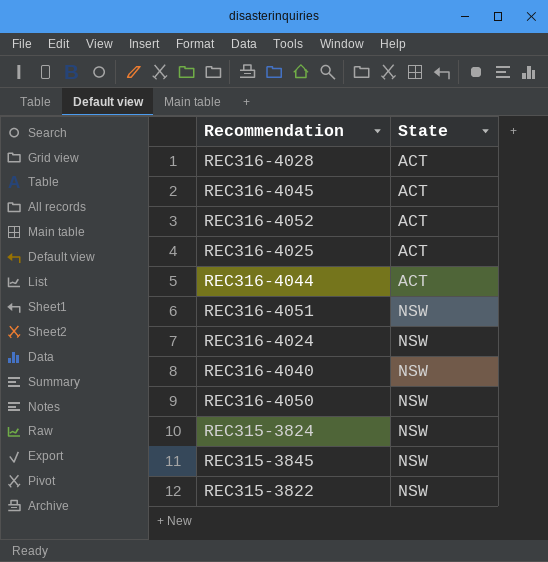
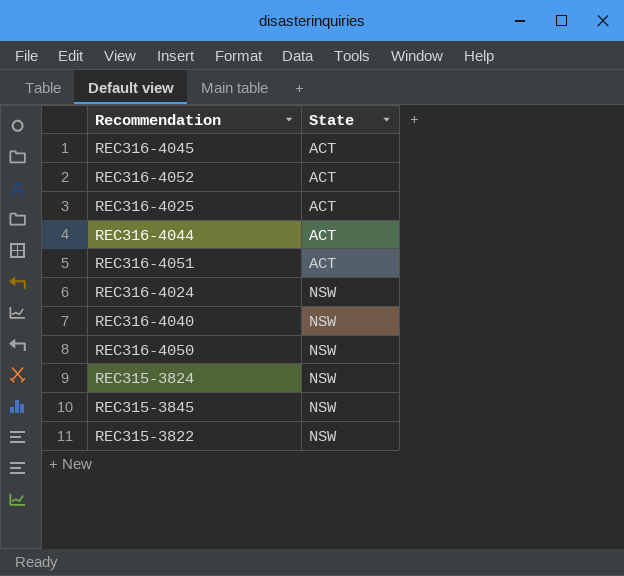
row REC316-4028: ACT -> none
REC316-4051 | State: NSW -> ACT

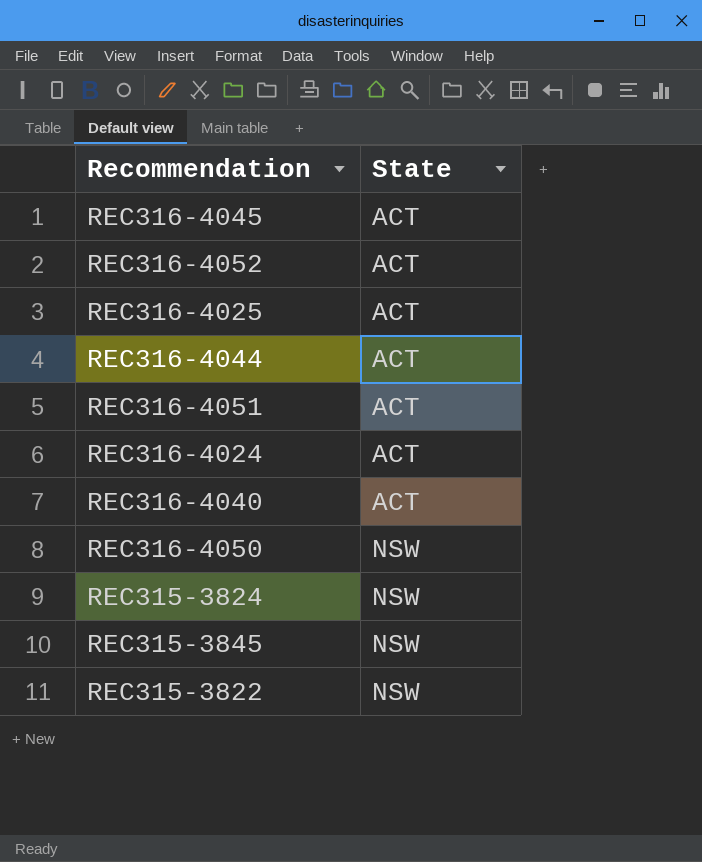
REC316-4024 | State: NSW -> ACT
REC316-4040 | State: NSW -> ACT

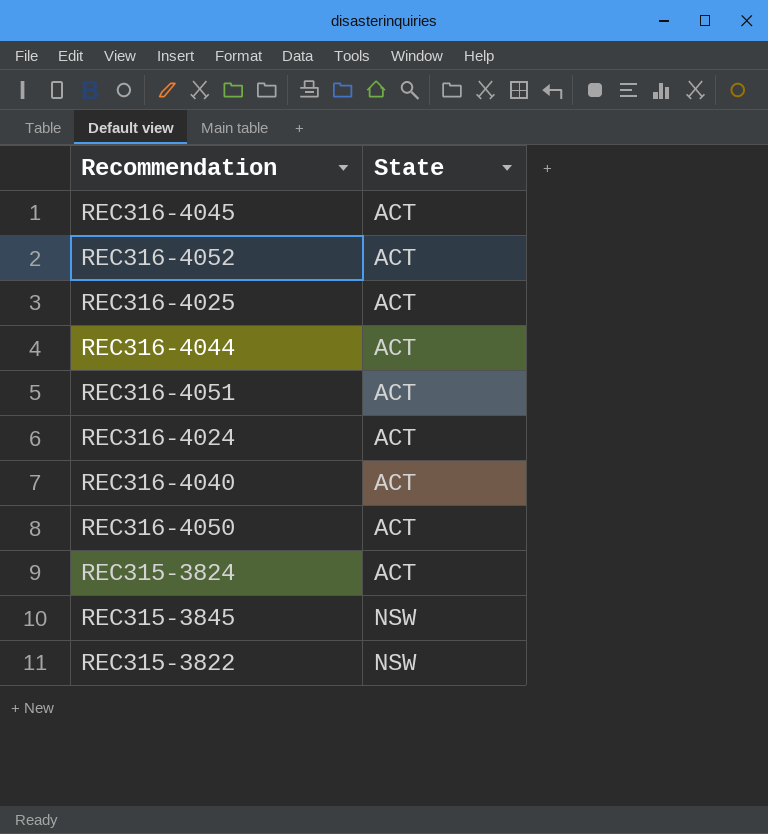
REC316-4050 | State: NSW -> ACT
REC315-3824 | State: NSW -> ACT

